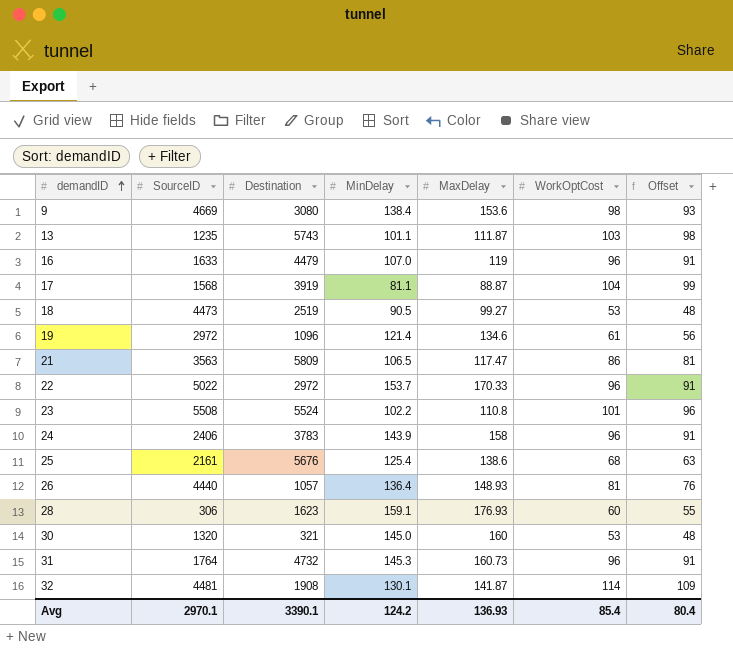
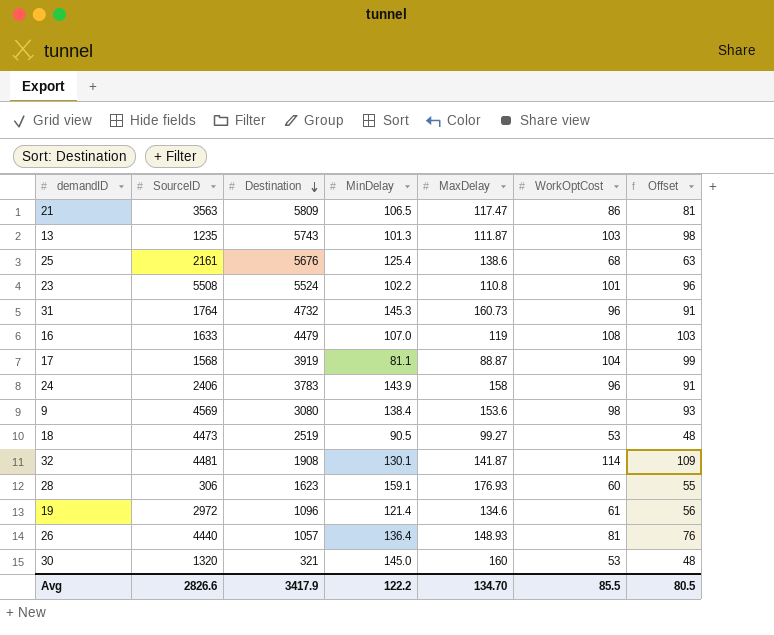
row order: demandID ascending -> Destination descending
row 22: 5022 | 2972 | 153.7 | 170.33 | 96 | 91 -> none
13 | MinDelay: 101.1 -> 101.3
16 | WorkOptCost: 96 -> 108
16 | Offset: 91 -> 103
9 | SourceID: 4669 -> 4569
Avg | SourceID: 2970.1 -> 2826.6
Avg | Destination: 3390.1 -> 3417.9
Avg | MinDelay: 124.2 -> 122.2
Avg | MaxDelay: 136.93 -> 134.70
Avg | WorkOptCost: 85.4 -> 85.5
Avg | Offset: 80.4 -> 80.5

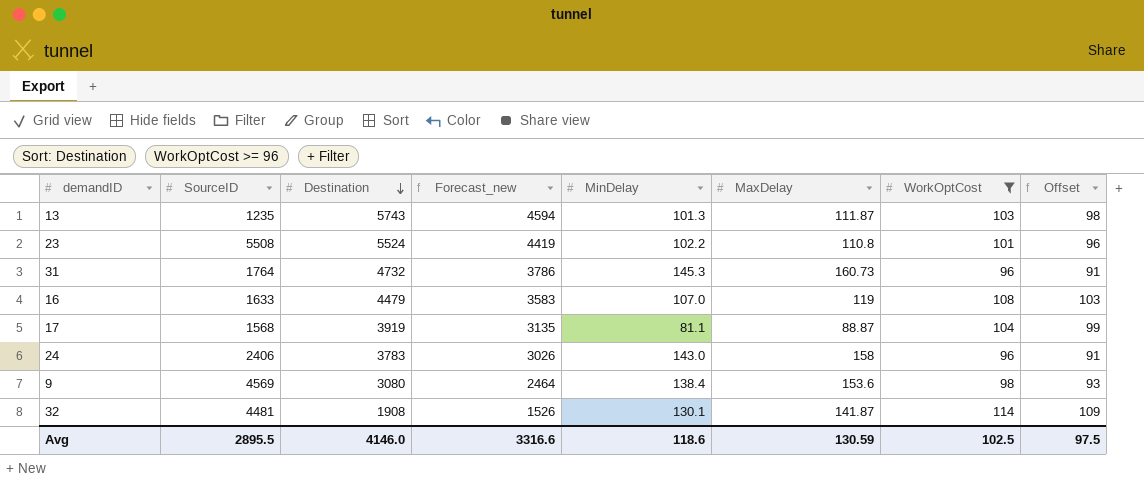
filter: none -> WorkOptCost >= 96
column Forecast_new | formula: none -> [Destination] * 0.8
24 | MinDelay: 143.9 -> 143.0
Avg | SourceID: 2826.6 -> 2895.5
Avg | Destination: 3417.9 -> 4146.0
Avg | MinDelay: 122.2 -> 118.6
Avg | MaxDelay: 134.70 -> 130.59
Avg | WorkOptCost: 85.5 -> 102.5
Avg | Offset: 80.5 -> 97.5

